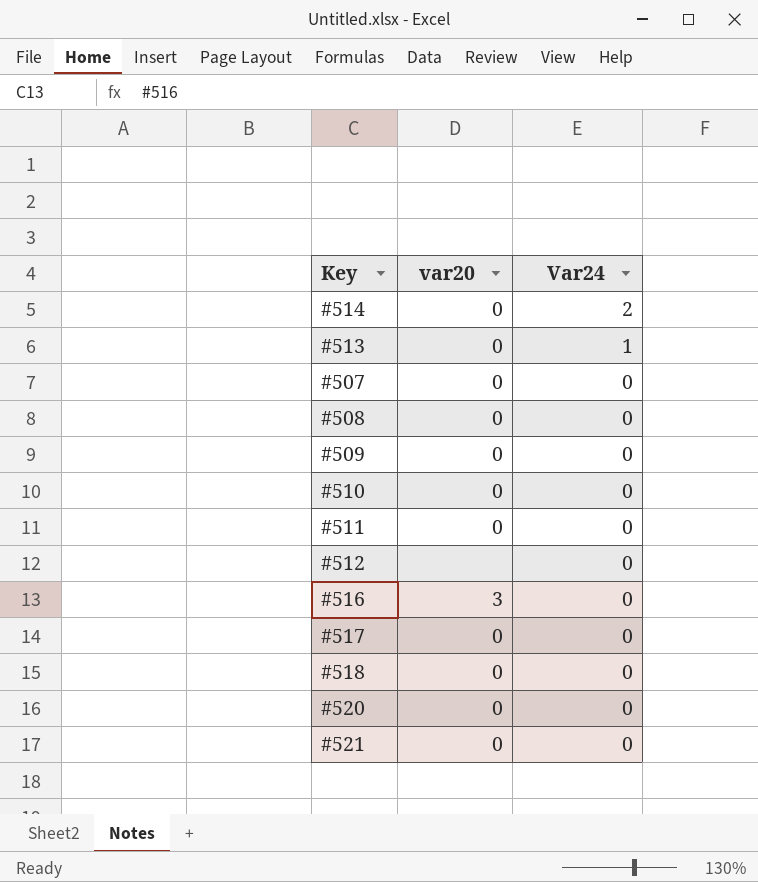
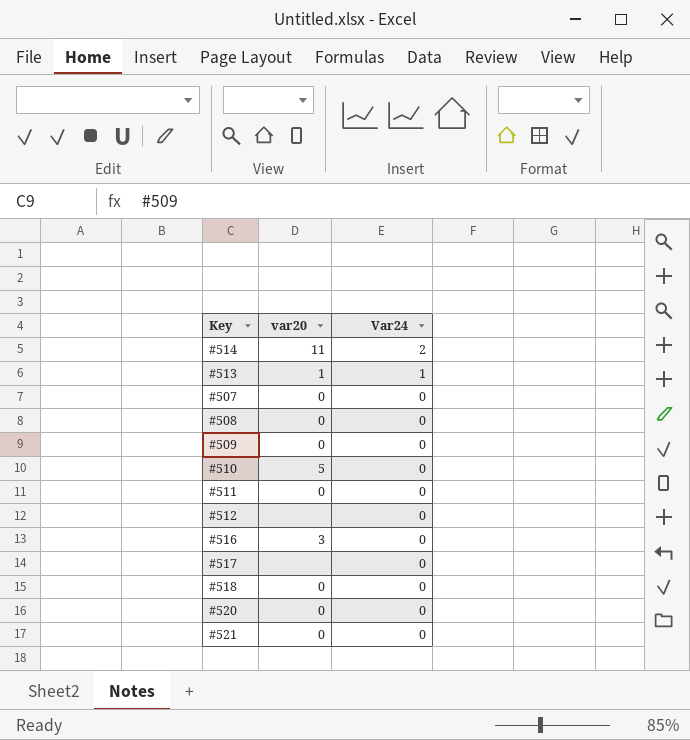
#514 | var20: 0 -> 11
#513 | var20: 0 -> 1
#510 | var20: 0 -> 5
#517 | var20: 0 -> none

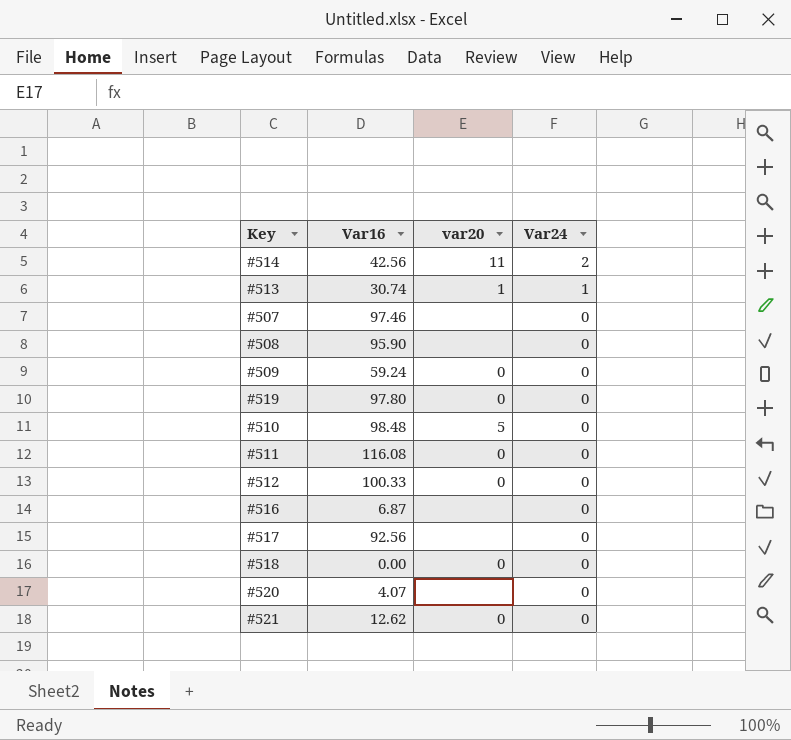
column Var16 | position: none -> 2
#507 | var20: 0 -> none
#508 | var20: 0 -> none
row #519: none -> 97.80 | 0 | 0
#512 | var20: none -> 0
#516 | var20: 3 -> none
#520 | var20: 0 -> none

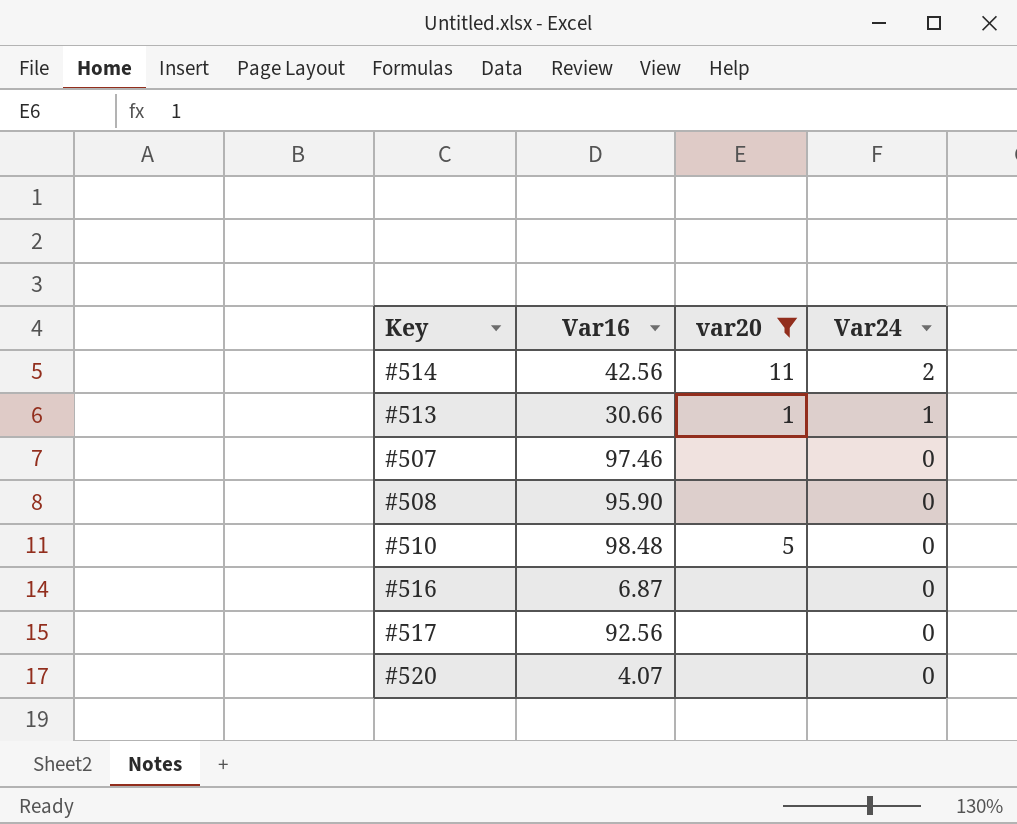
filter: none -> var20 != 0
#513 | Var16: 30.74 -> 30.66

